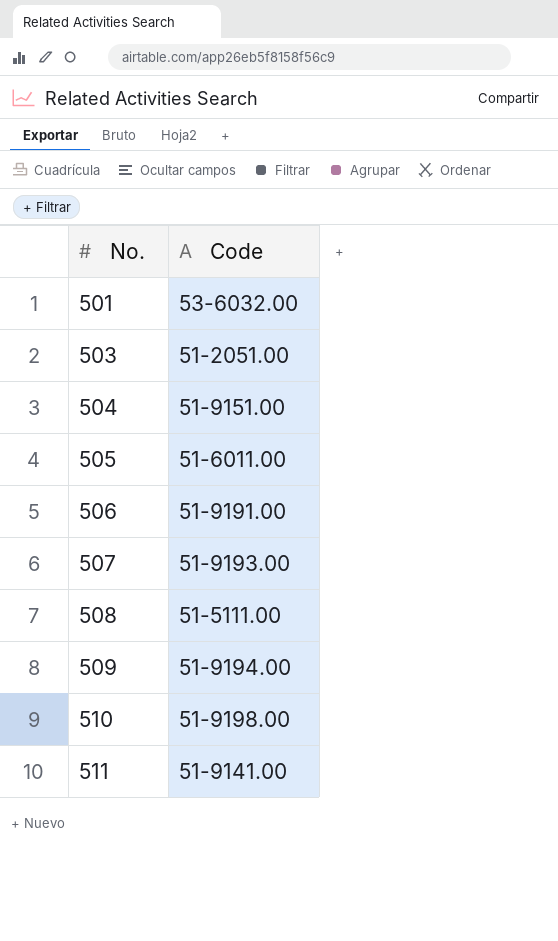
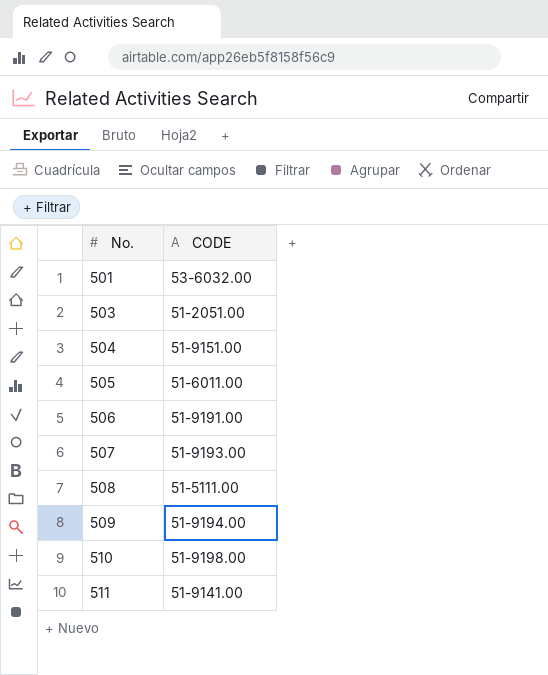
column name: Code -> CODE

